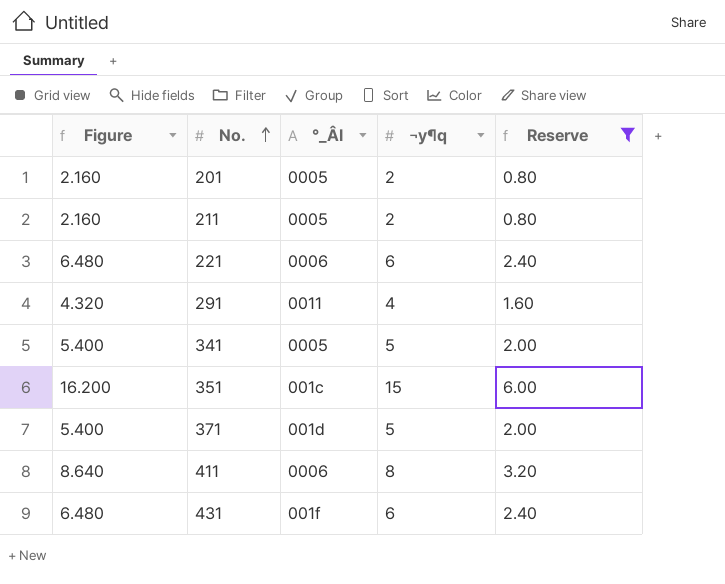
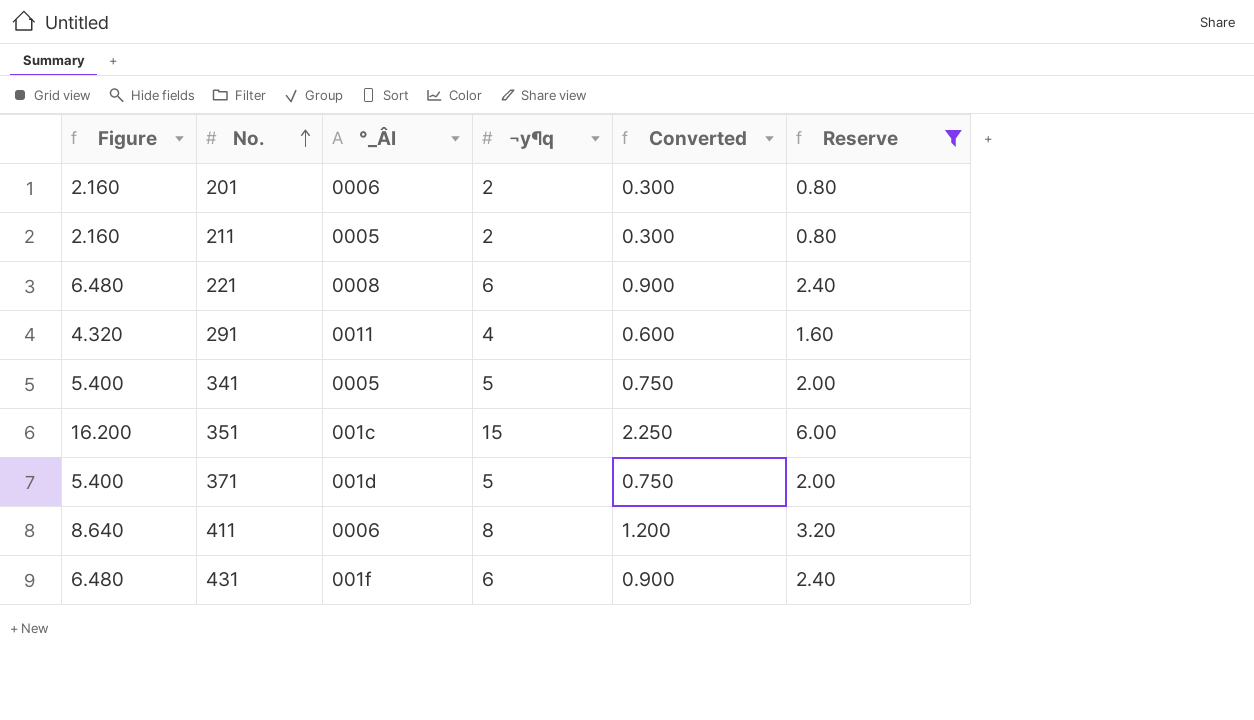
column Converted | formula: none -> [¬y¶q] * 0.15
201 | °_ÂI: 0005 -> 0006
221 | °_ÂI: 0006 -> 0008

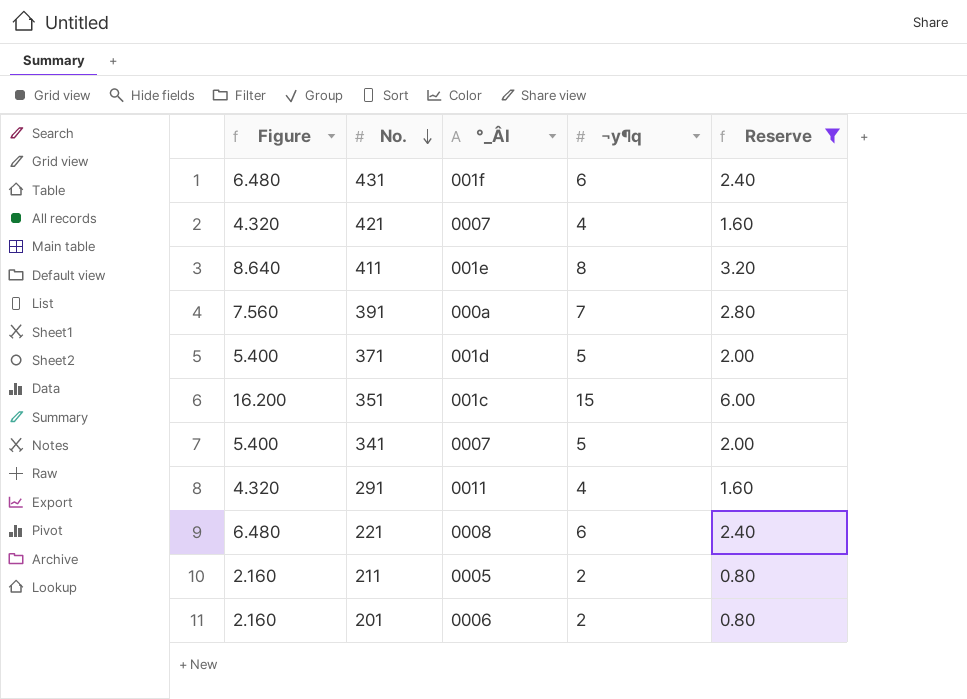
row order: No. ascending -> No. descending
column Converted | formula: [¬y¶q] * 0.15 -> none
row 421: none -> 4.320 | 0007 | 4 | 1.60
411 | °_ÂI: 0006 -> 001e
row 391: none -> 7.560 | 000a | 7 | 2.80
341 | °_ÂI: 0005 -> 0007

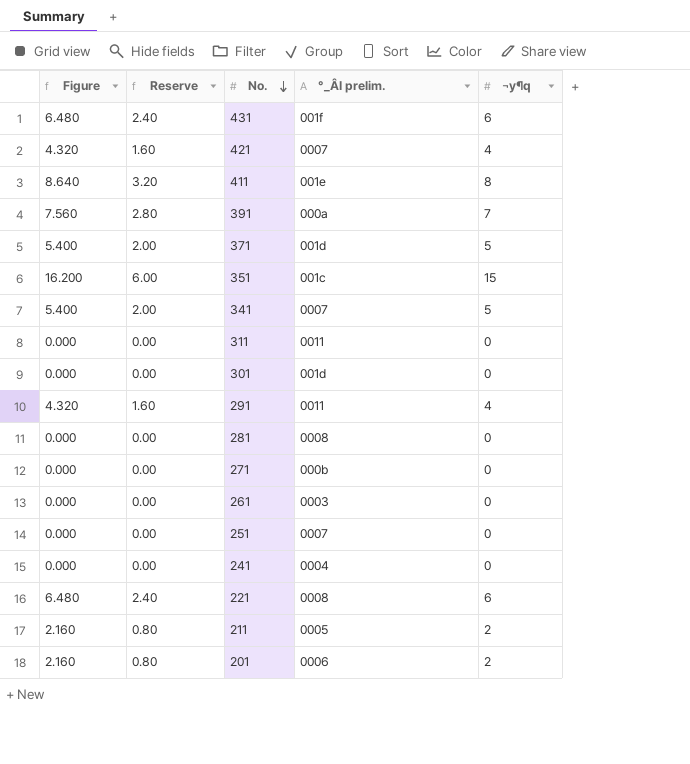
filter: Reserve != 0.00 -> none
column Reserve | position: 5 -> 2
column name: °_ÂI -> °_ÂI prelim.

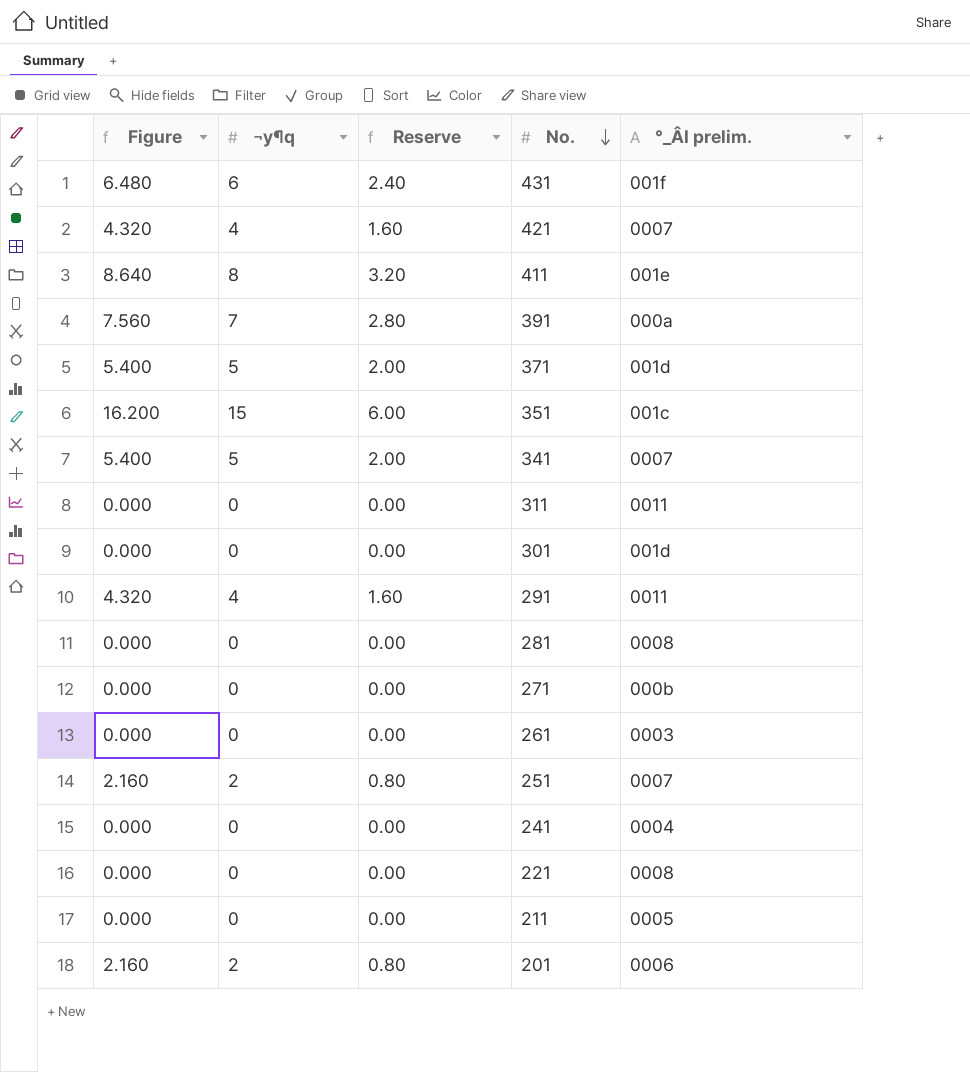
column ¬y¶q | position: 5 -> 2
251 | Figure: 0.000 -> 2.160
251 | ¬y¶q: 0 -> 2
251 | Reserve: 0.00 -> 0.80
221 | Figure: 6.480 -> 0.000
221 | ¬y¶q: 6 -> 0
221 | Reserve: 2.40 -> 0.00
211 | Figure: 2.160 -> 0.000
211 | ¬y¶q: 2 -> 0
211 | Reserve: 0.80 -> 0.00

